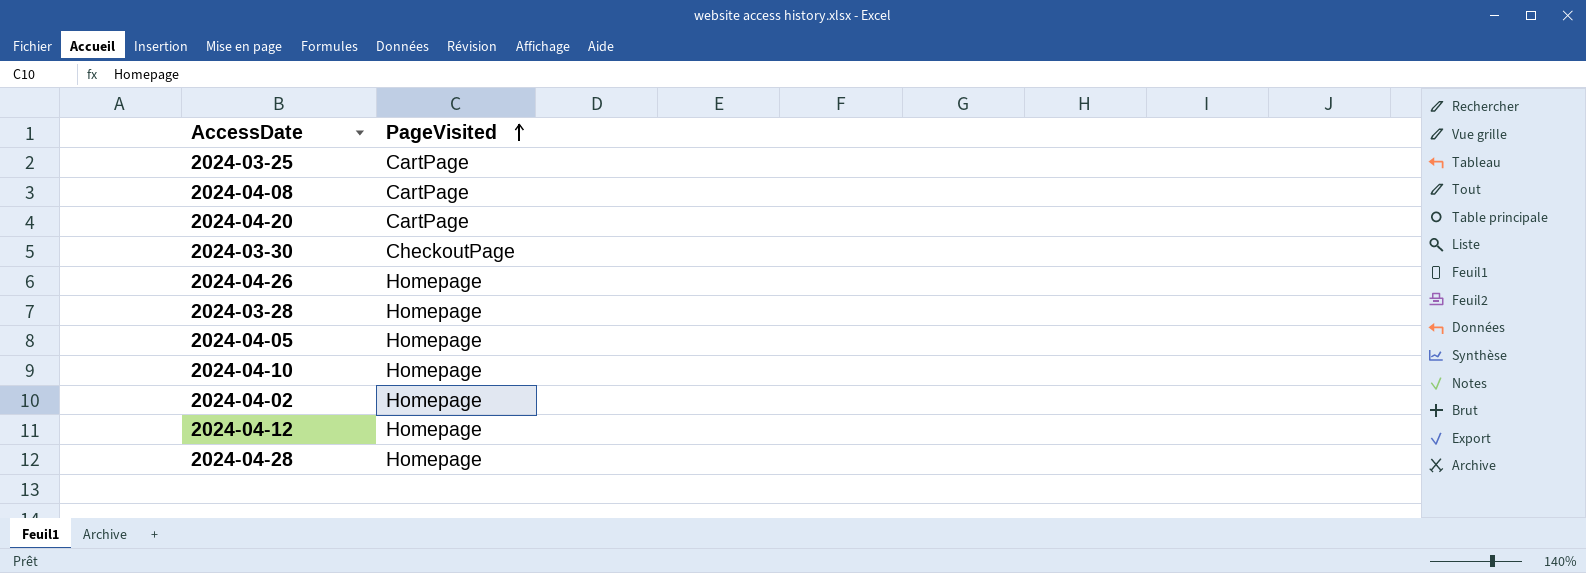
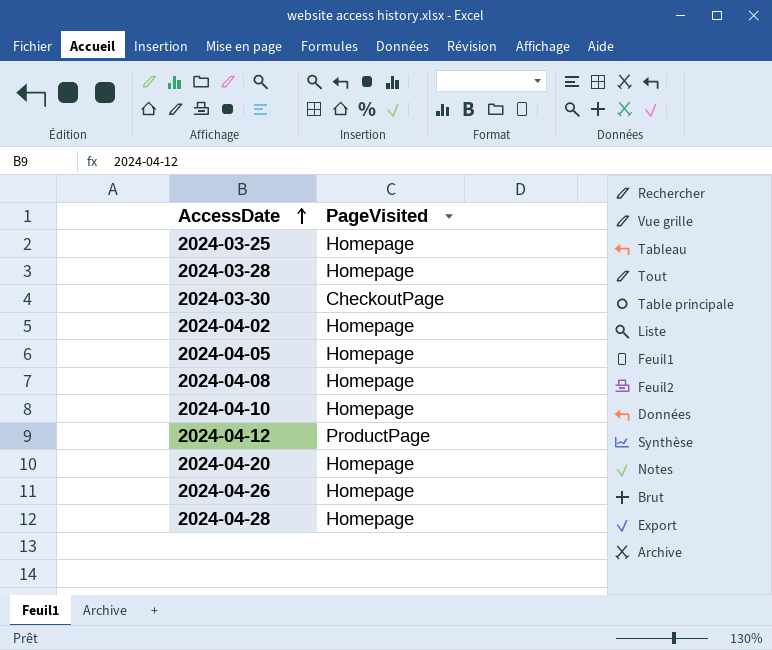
row order: PageVisited ascending -> AccessDate ascending
2024-03-25 | PageVisited: CartPage -> Homepage
2024-04-08 | PageVisited: CartPage -> Homepage
2024-04-12 | PageVisited: Homepage -> ProductPage
2024-04-20 | PageVisited: CartPage -> Homepage

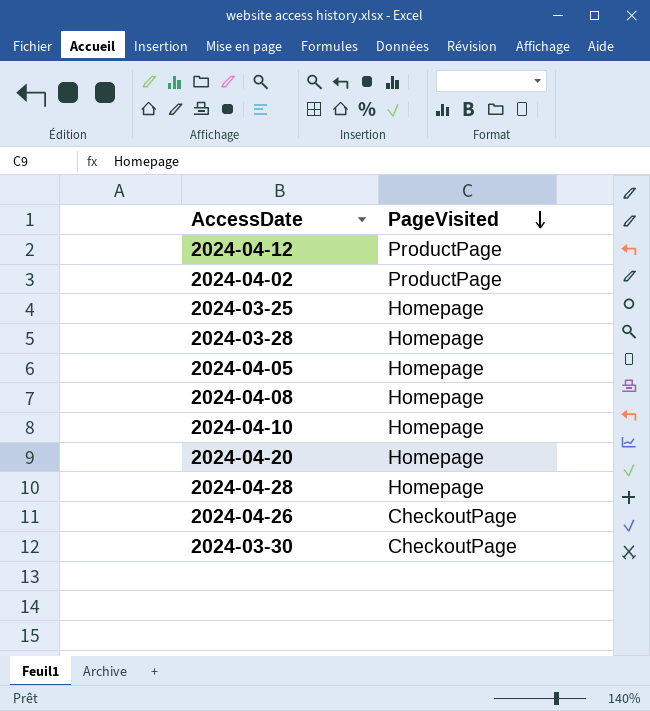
row order: AccessDate ascending -> PageVisited descending
2024-04-02 | PageVisited: Homepage -> ProductPage
2024-04-26 | PageVisited: Homepage -> CheckoutPage

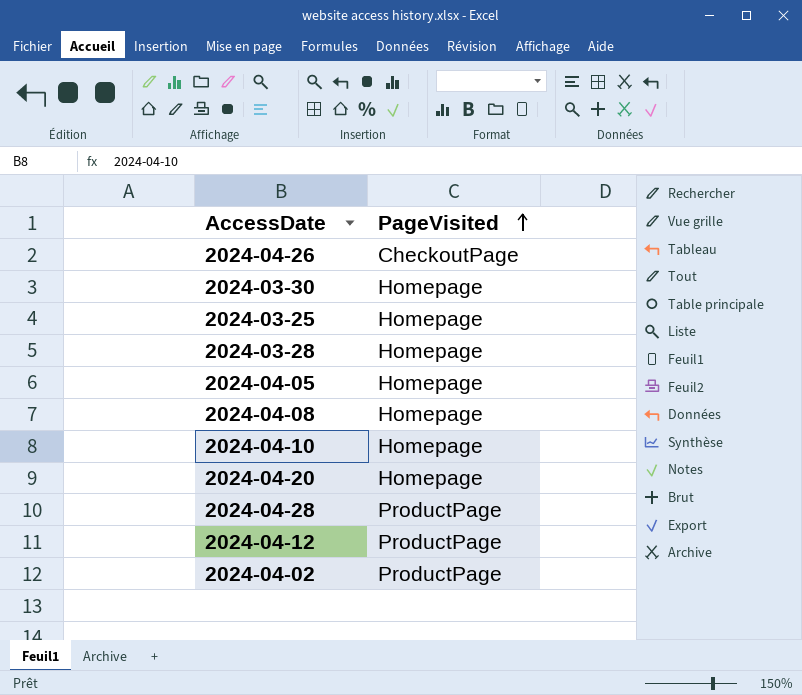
row order: PageVisited descending -> PageVisited ascending
2024-03-30 | PageVisited: CheckoutPage -> Homepage
2024-04-28 | PageVisited: Homepage -> ProductPage

